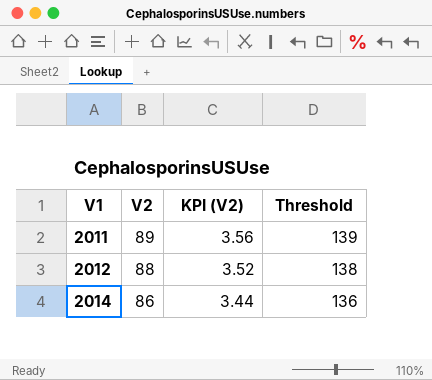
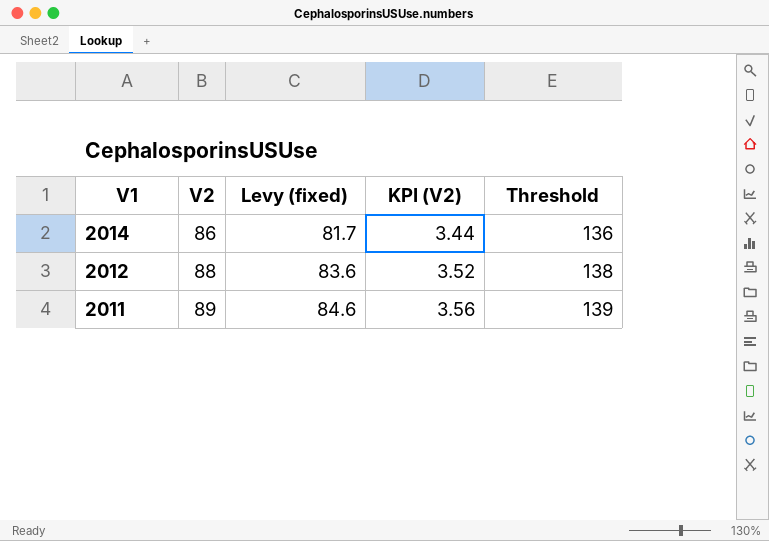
row order: V1 ascending -> V1 descending
column Levy (fixed) | formula: none -> [V2] * 0.95

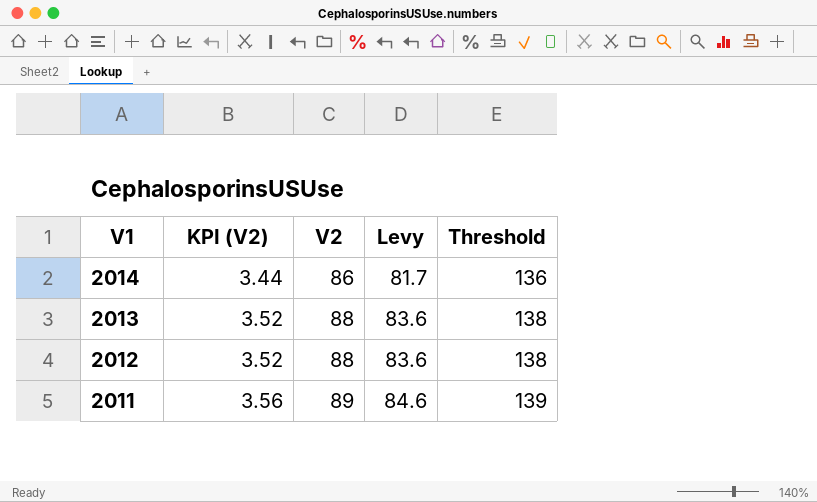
column KPI (V2) | position: 4 -> 2
column name: Levy (fixed) -> Levy
row 2013: none -> 3.52 | 88 | 83.6 | 138

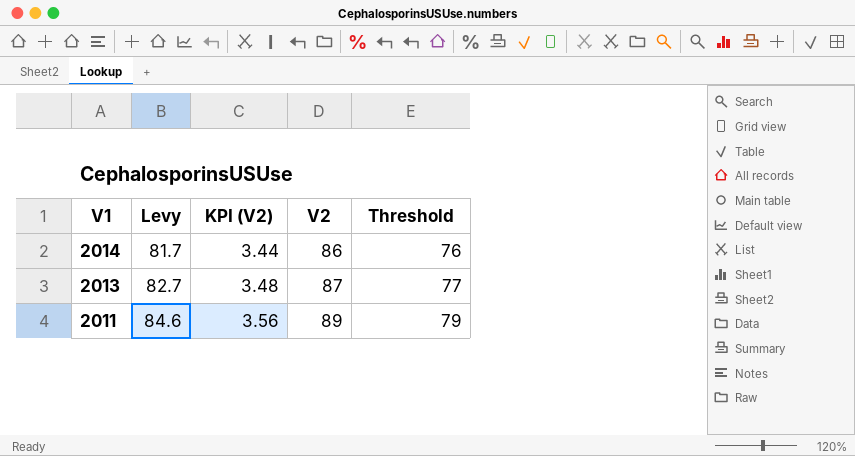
column Levy | position: 4 -> 2
column Threshold | formula: [V2] + 50 -> [V2] - 10
row 2012: 3.52 | 88 | 83.6 | 138 -> none
2013 | Levy: 83.6 -> 82.7
2013 | KPI (V2): 3.52 -> 3.48
2013 | V2: 88 -> 87

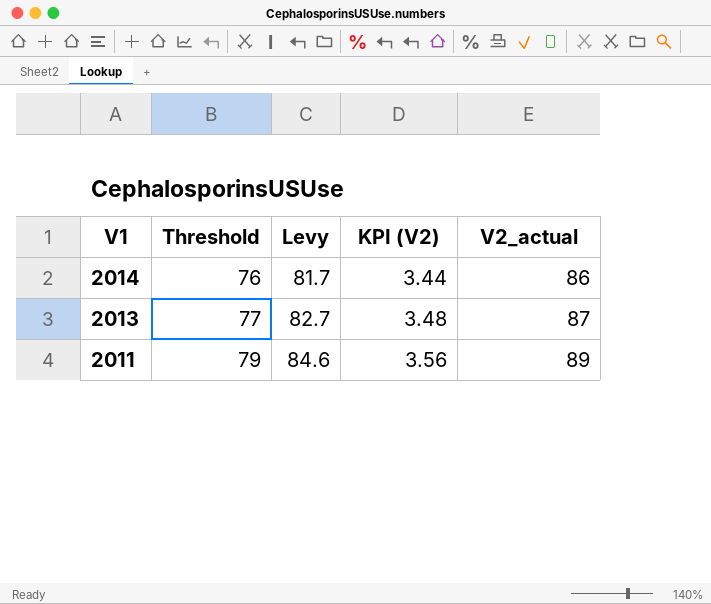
column Threshold | position: 5 -> 2
column name: V2 -> V2_actual

